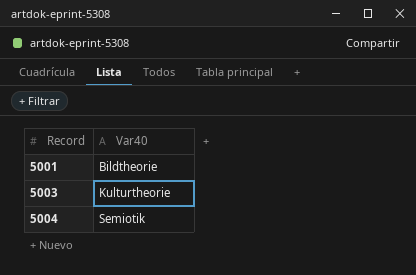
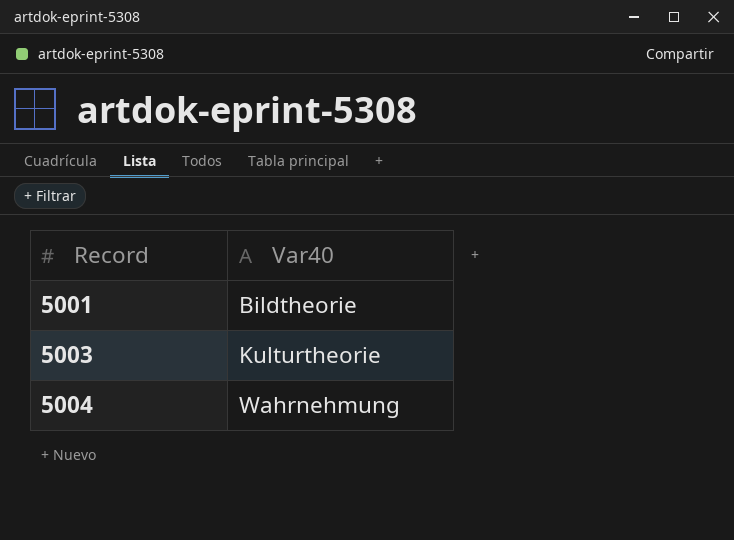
5004 | Var40: Semiotik -> Wahrnehmung

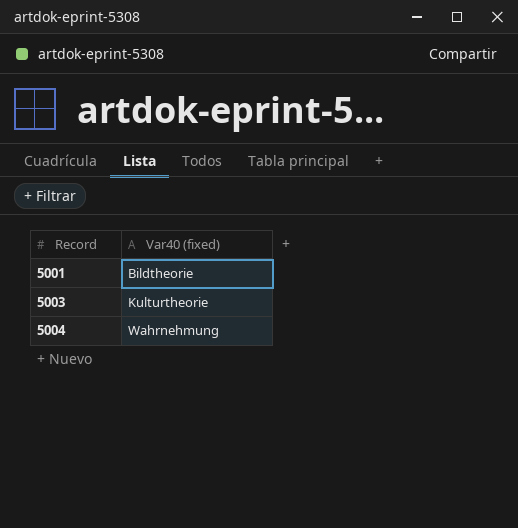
column name: Var40 -> Var40 (fixed)

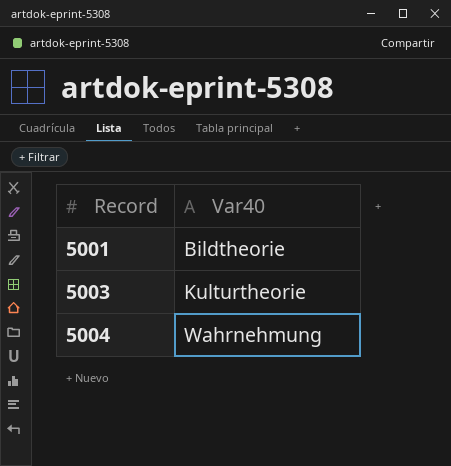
column name: Var40 (fixed) -> Var40

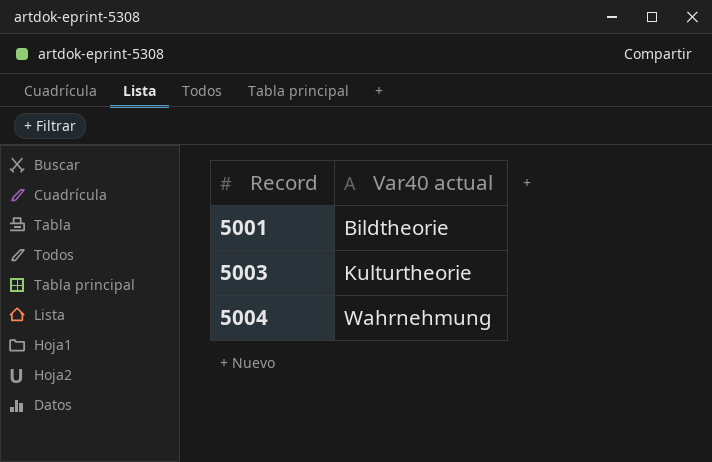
column name: Var40 -> Var40 actual

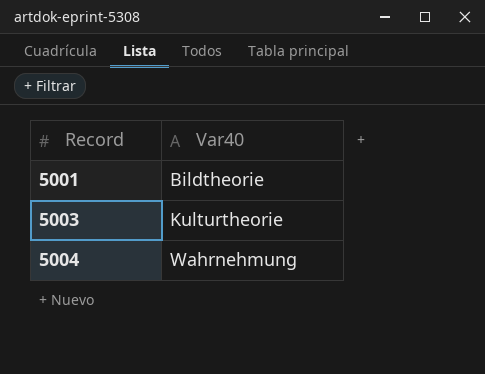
column name: Var40 actual -> Var40

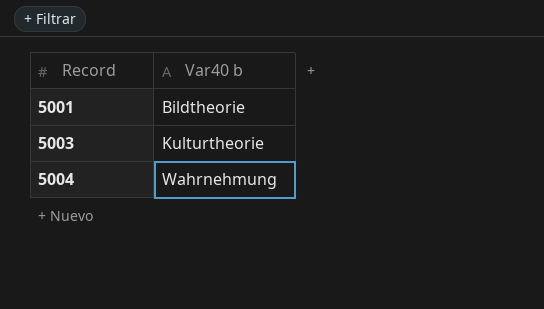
column name: Var40 -> Var40 b

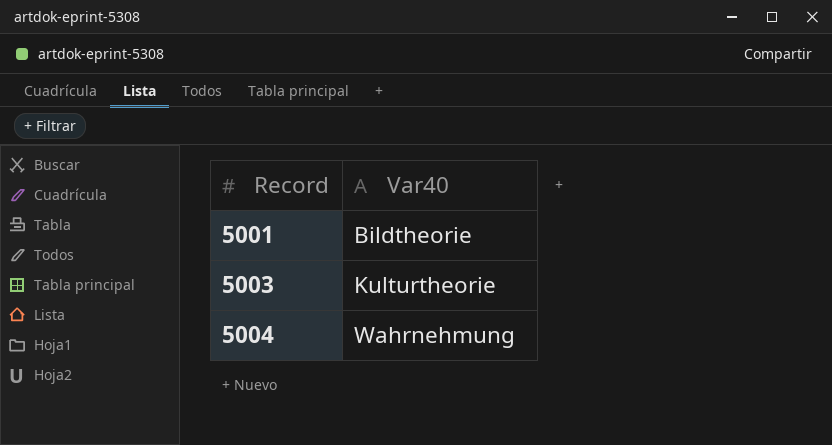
column name: Var40 b -> Var40

